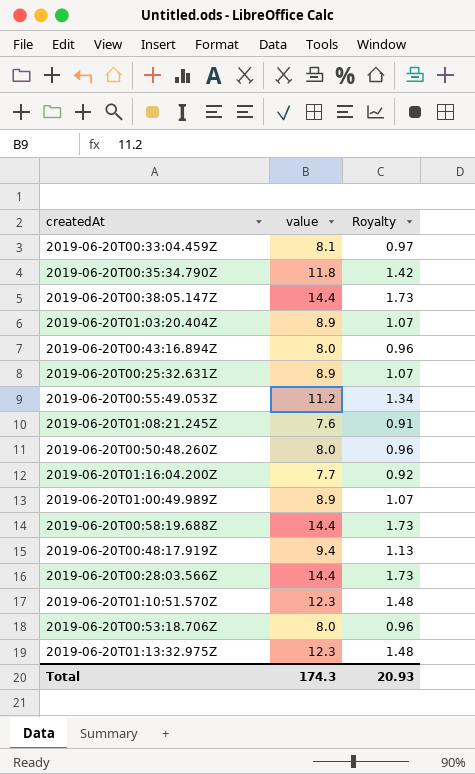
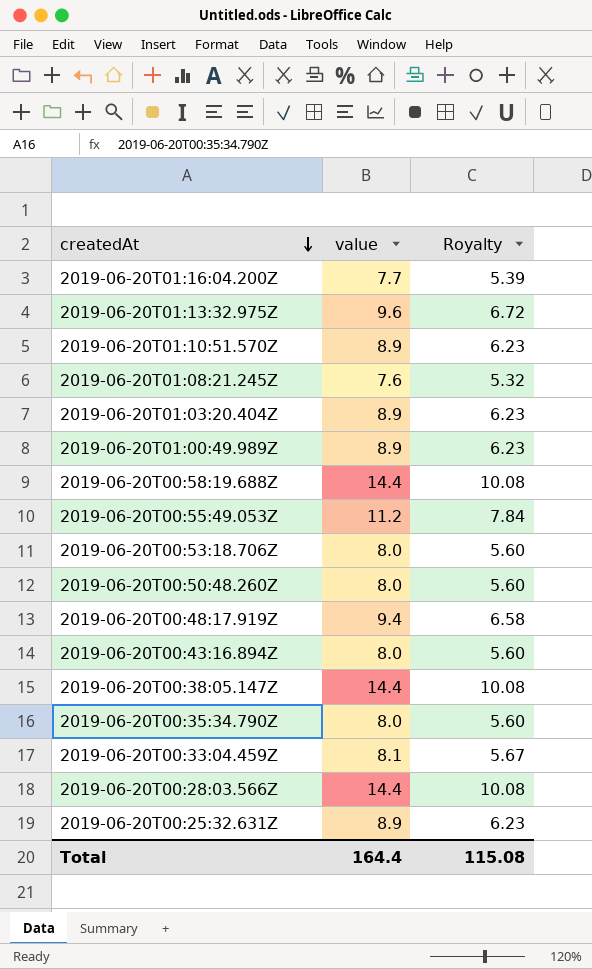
row order: none -> createdAt descending
column Royalty | formula: [value] * 0.12 -> [value] * 0.7
2019-06-20T01:13:32.975Z | value: 12.3 -> 9.6
2019-06-20T01:10:51.570Z | value: 12.3 -> 8.9
2019-06-20T00:35:34.790Z | value: 11.8 -> 8.0
Total | value: 174.3 -> 164.4
Total | Royalty: 20.93 -> 115.08

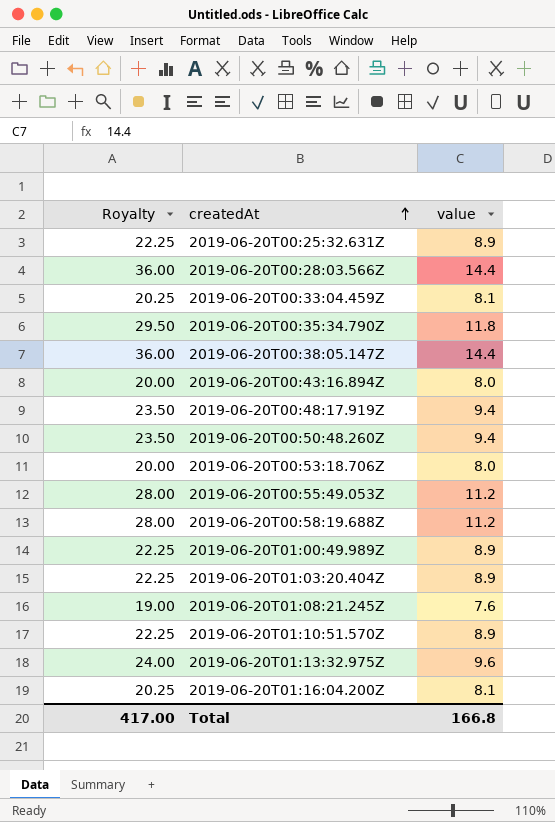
row order: createdAt descending -> createdAt ascending
column Royalty | formula: [value] * 0.7 -> [value] * 2.5
column Royalty | position: 3 -> 1
2019-06-20T00:35:34.790Z | value: 8.0 -> 11.8
2019-06-20T00:50:48.260Z | value: 8.0 -> 9.4
2019-06-20T00:58:19.688Z | value: 14.4 -> 11.2
2019-06-20T01:16:04.200Z | value: 7.7 -> 8.1
Total | Royalty: 115.08 -> 417.00
Total | value: 164.4 -> 166.8

